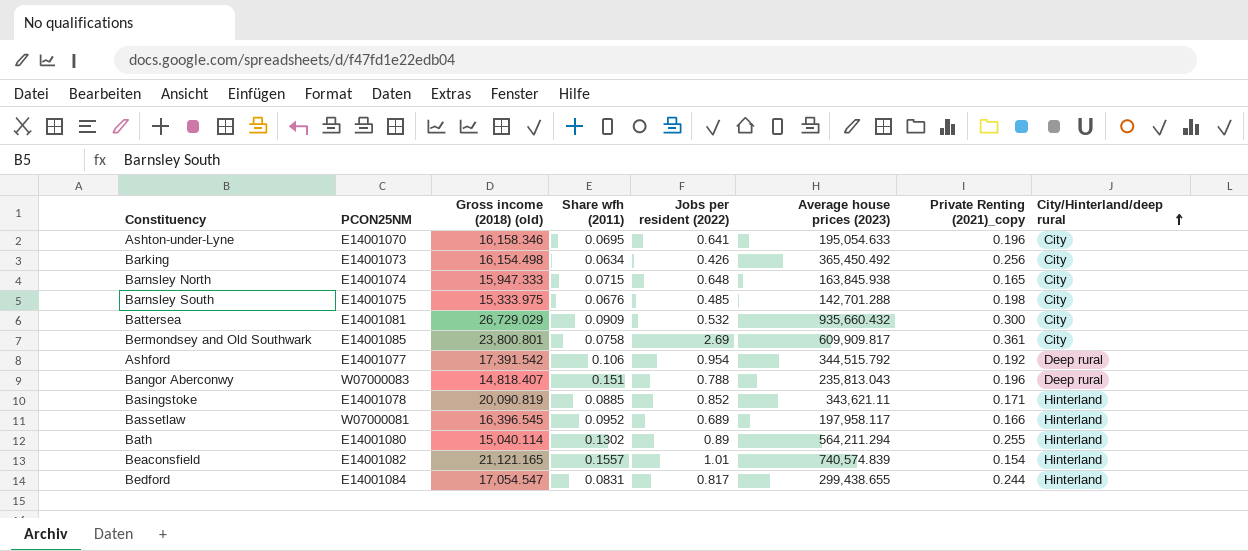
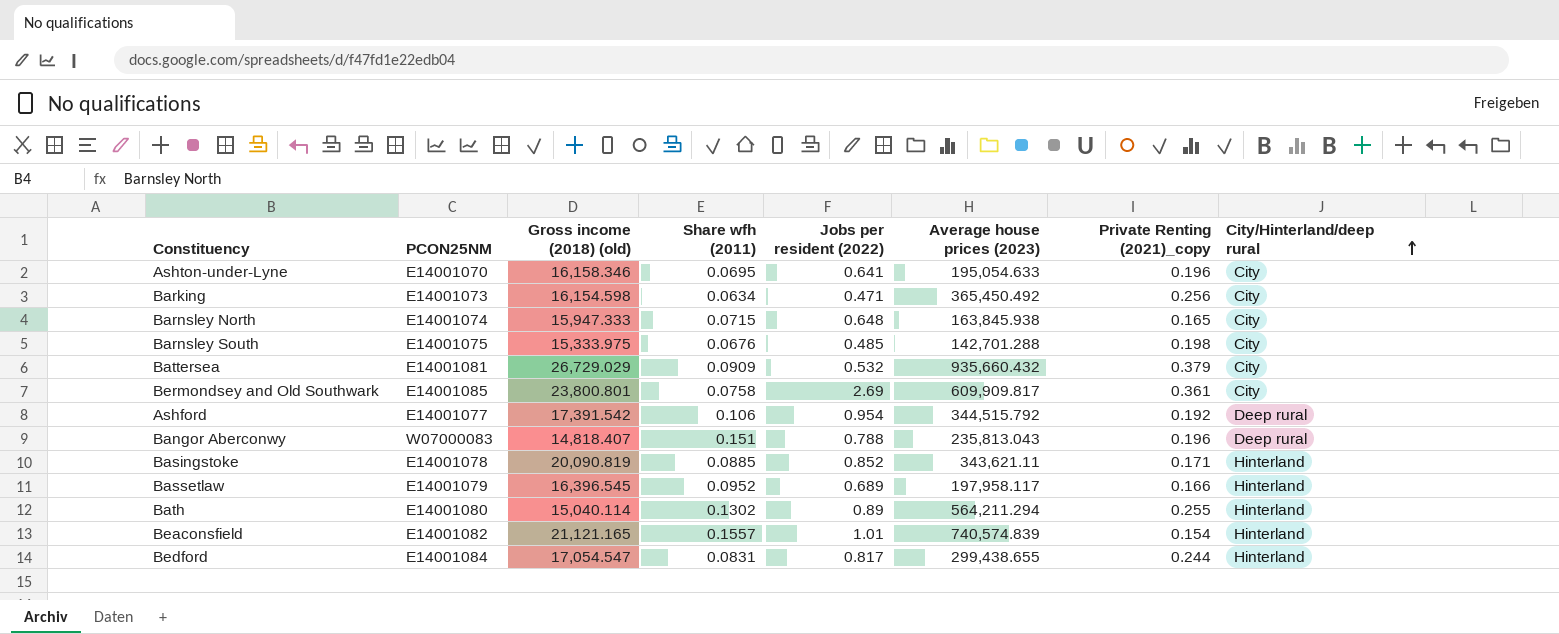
Barking | Gross income (2018) (old): 16,154.498 -> 16,154.598
Barking | Jobs per resident (2022): 0.426 -> 0.471
Battersea | Private Renting (2021)_copy: 0.300 -> 0.379
Bassetlaw | PCON25NM: W07000081 -> E14001079

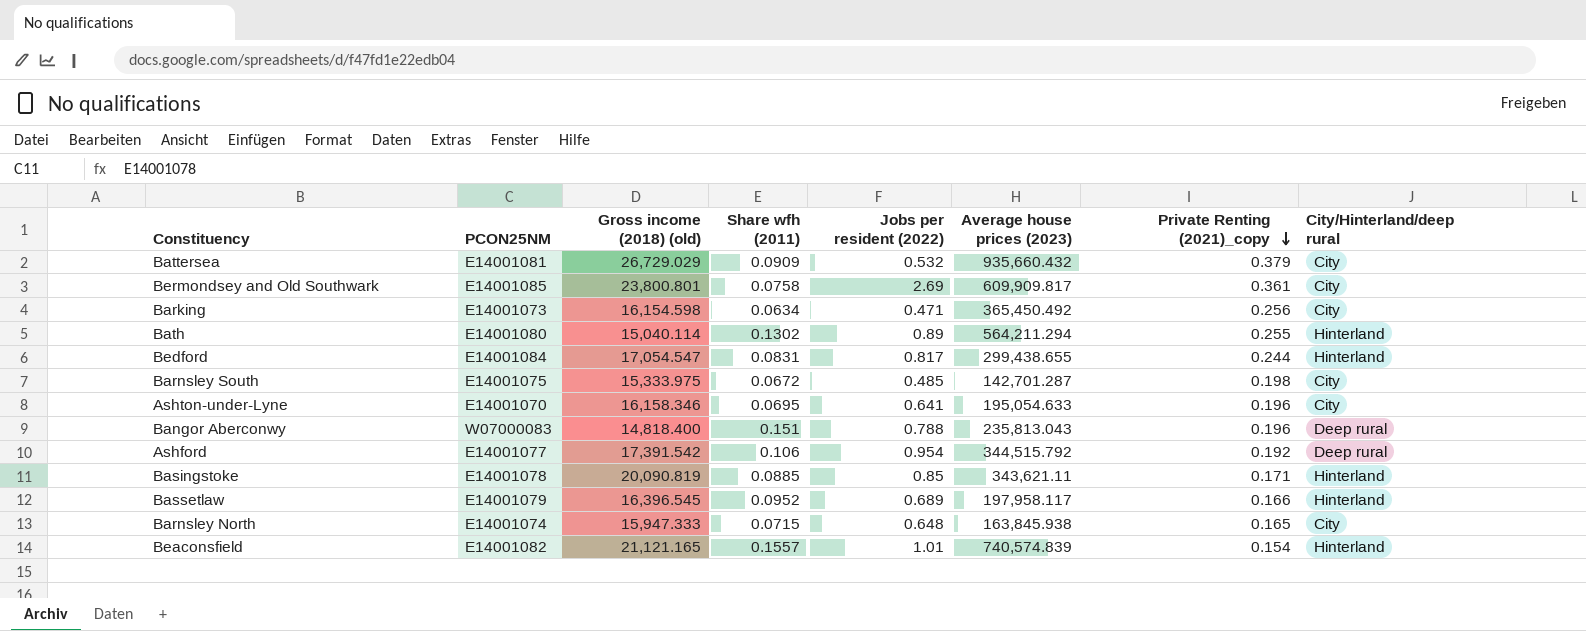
row order: City/Hinterland/deep rural ascending -> Private Renting (2021)_copy descending
Barnsley South | Share wfh (2011): 0.0676 -> 0.0672
Barnsley South | Average house prices (2023): 142,701.288 -> 142,701.287
Bangor Aberconwy | Gross income (2018) (old): 14,818.407 -> 14,818.400
Basingstoke | Jobs per resident (2022): 0.852 -> 0.85

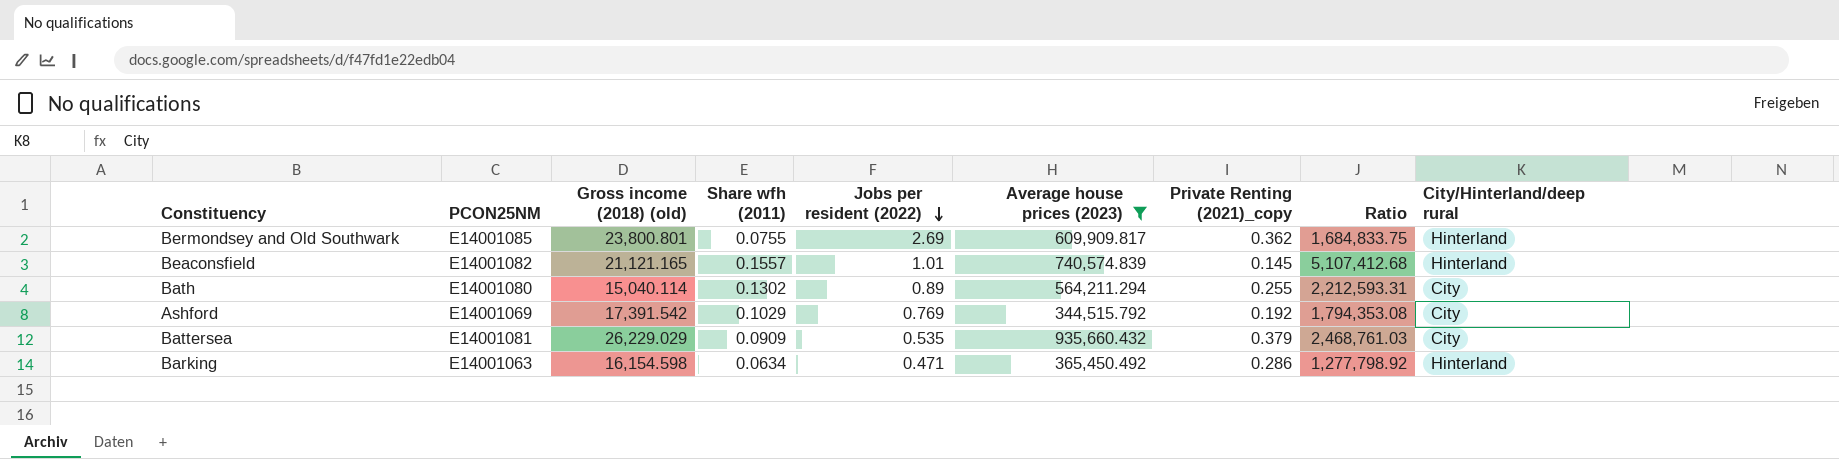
filter: none -> Average house prices (2023) >= 344,515.792
row order: Private Renting (2021)_copy descending -> Jobs per resident (2022) descending
column Ratio | formula: none -> [Average house prices (2023)] / [Private Renting (2021)_copy]
Bermondsey and Old Southwark | Share wfh (2011): 0.0758 -> 0.0755
Bermondsey and Old Southwark | Private Renting (2021)_copy: 0.361 -> 0.362
Bermondsey and Old Southwark | City/Hinterland/deep rural: City -> Hinterland
Beaconsfield | Private Renting (2021)_copy: 0.154 -> 0.145
Bath | City/Hinterland/deep rural: Hinterland -> City
Ashford | PCON25NM: E14001077 -> E14001069
Ashford | Share wfh (2011): 0.106 -> 0.1029
Ashford | Jobs per resident (2022): 0.954 -> 0.769
Ashford | City/Hinterland/deep rural: Deep rural -> City
Battersea | Gross income (2018) (old): 26,729.029 -> 26,229.029
Battersea | Jobs per resident (2022): 0.532 -> 0.535
Barking | PCON25NM: E14001073 -> E14001063
Barking | Private Renting (2021)_copy: 0.256 -> 0.286
Barking | City/Hinterland/deep rural: City -> Hinterland

